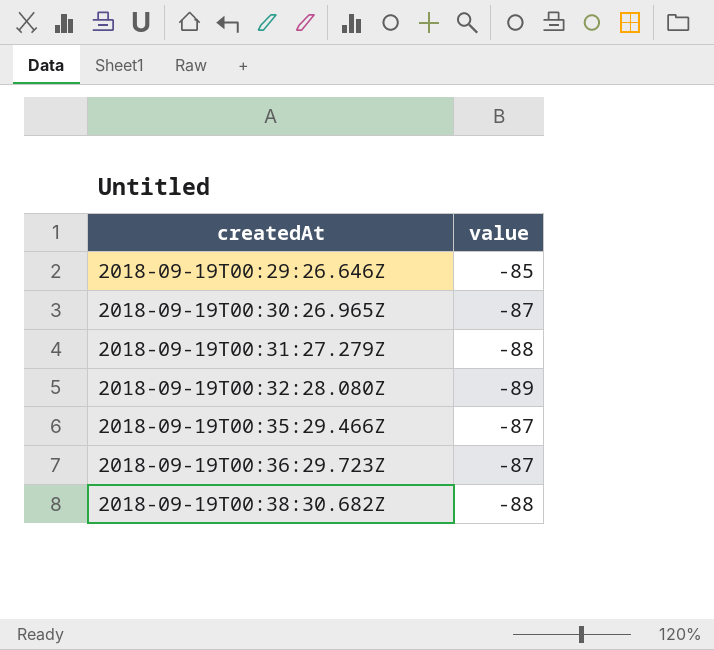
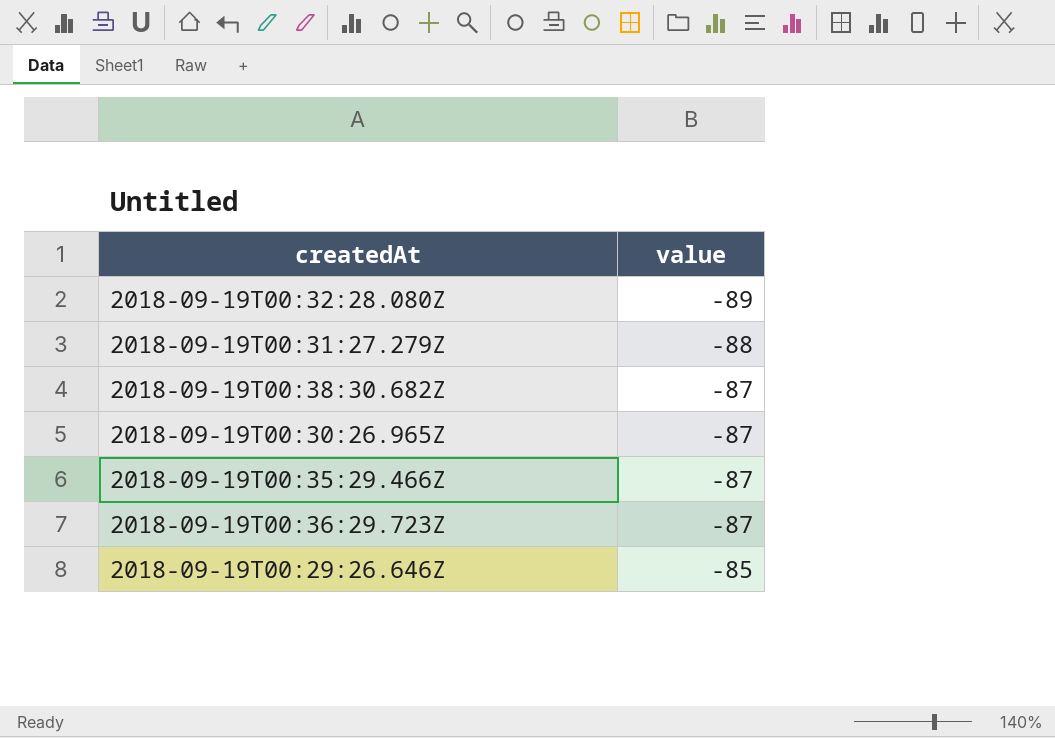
row order: createdAt ascending -> value ascending
2018-09-19T00:38:30.682Z | value: -88 -> -87

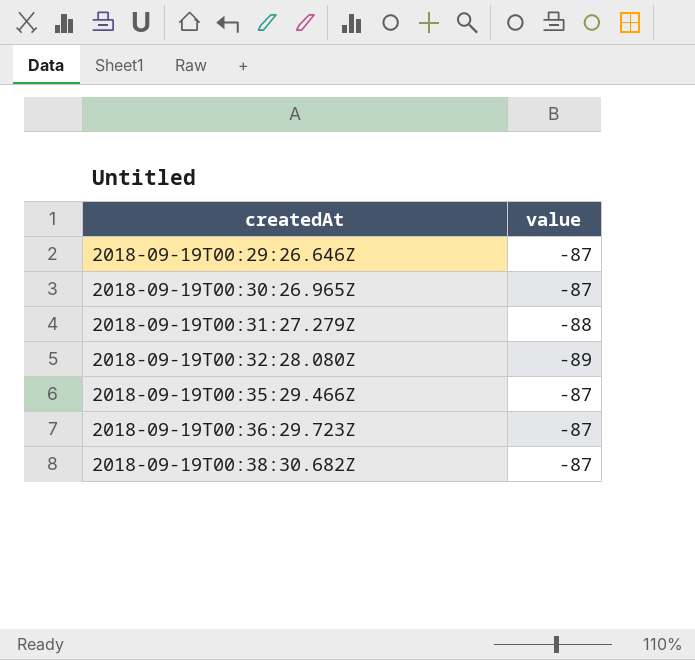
row order: value ascending -> createdAt ascending
2018-09-19T00:29:26.646Z | value: -85 -> -87

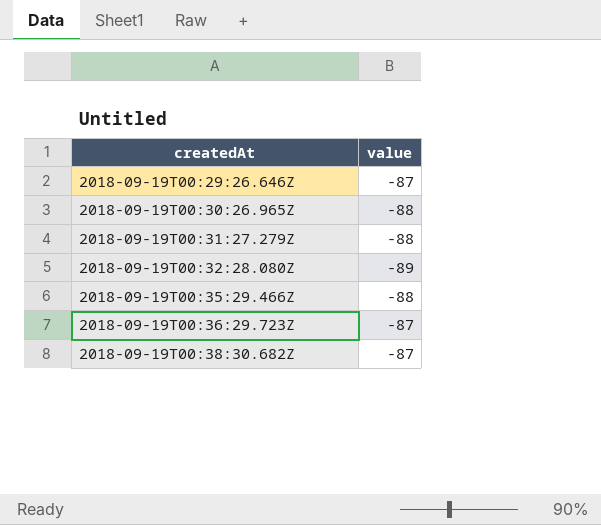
2018-09-19T00:30:26.965Z | value: -87 -> -88
2018-09-19T00:35:29.466Z | value: -87 -> -88

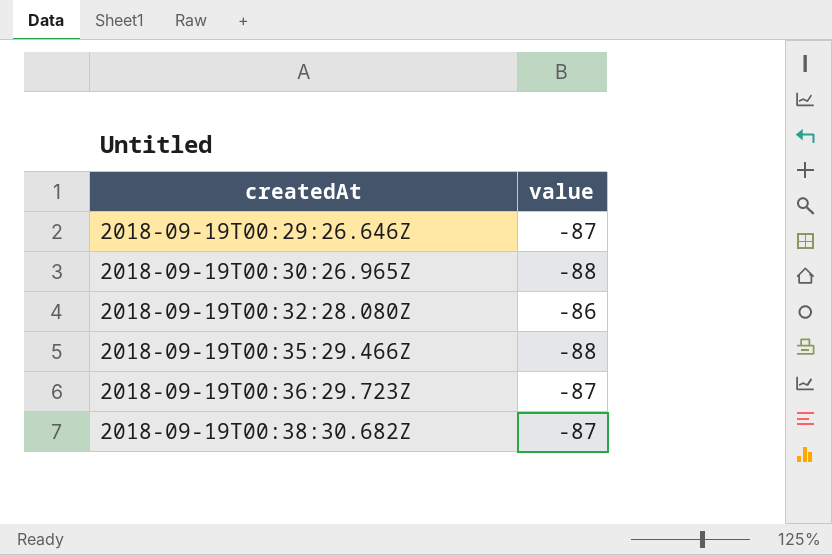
row 2018-09-19T00:31:27.279Z: -88 -> none
2018-09-19T00:32:28.080Z | value: -89 -> -86

